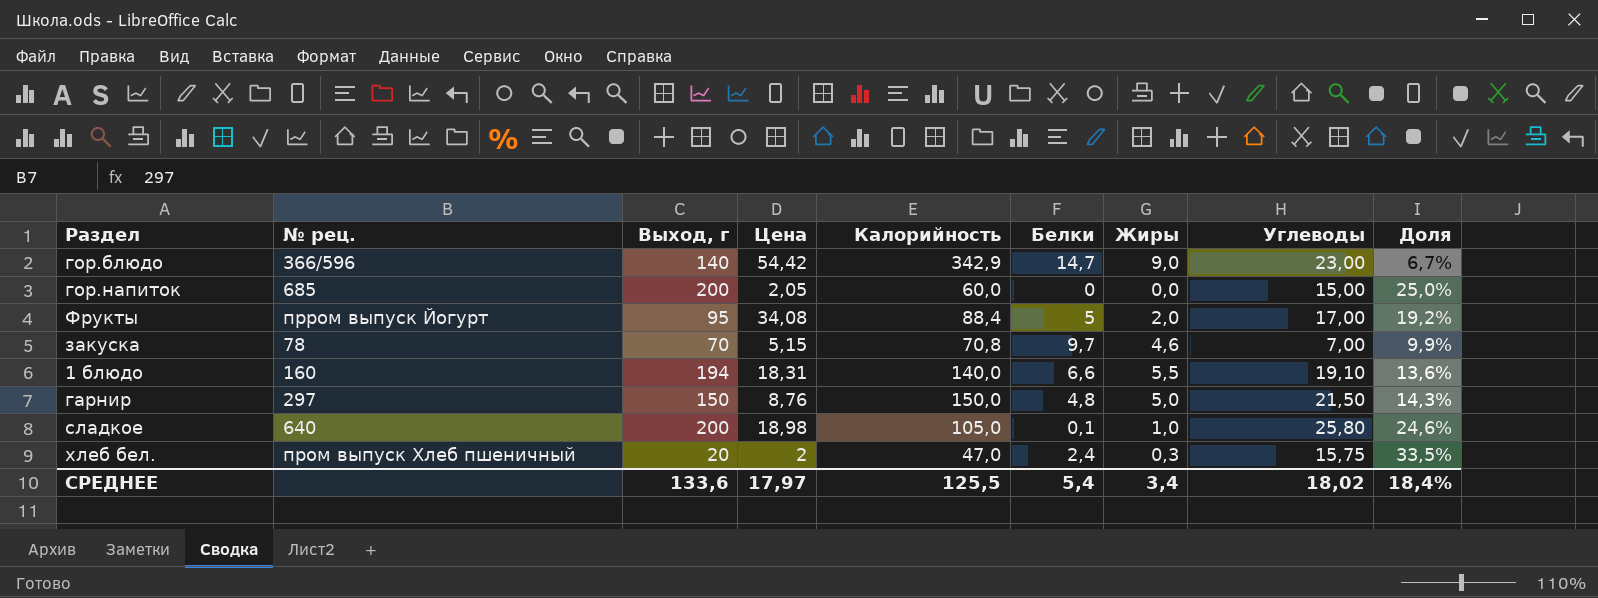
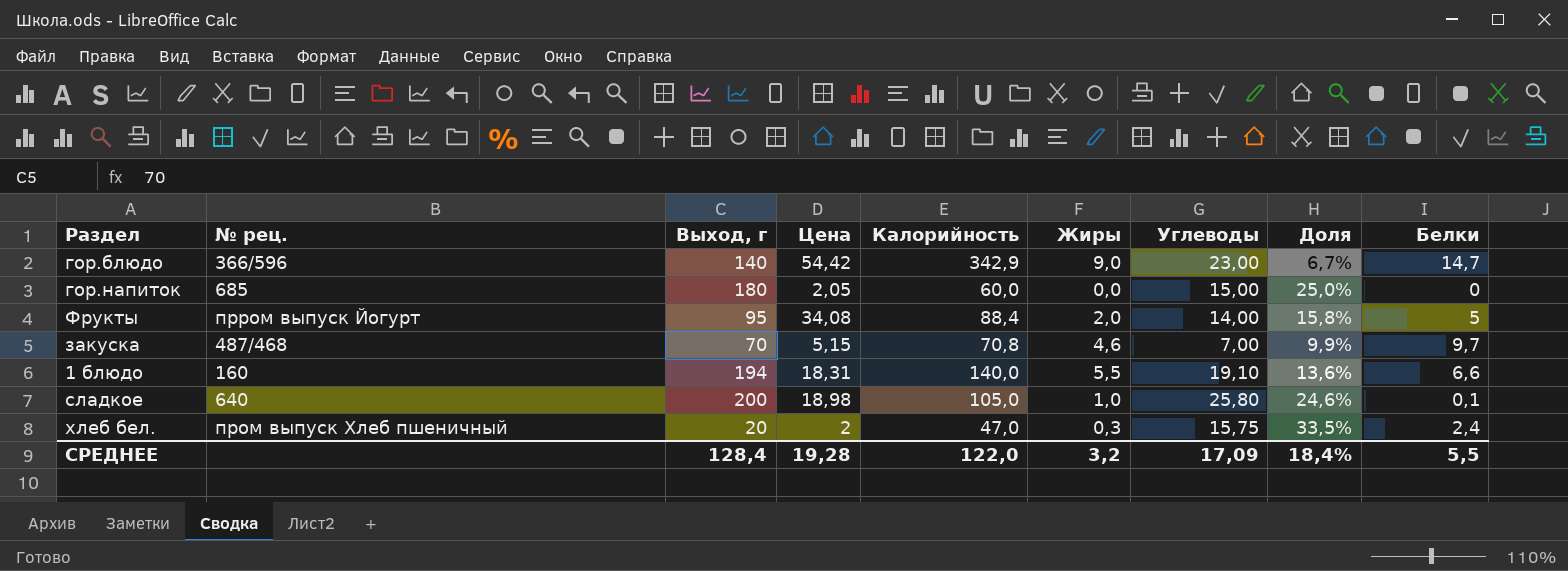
column Белки | position: 6 -> 9
row гарнир: 297 | 150 | 8,76 | 150,0 | 4,8 | 5,0 | 21,50 | 14,3% -> none
гор.напиток | Выход, г: 200 -> 180
Фрукты | Углеводы: 17,00 -> 14,00
Фрукты | Доля: 19,2% -> 15,8%
закуска | № рец.: 78 -> 487/468
СРЕДНЕЕ | Выход, г: 133,6 -> 128,4
СРЕДНЕЕ | Цена: 17,97 -> 19,28
СРЕДНЕЕ | Калорийность: 125,5 -> 122,0
СРЕДНЕЕ | Жиры: 3,4 -> 3,2
СРЕДНЕЕ | Углеводы: 18,02 -> 17,09
СРЕДНЕЕ | Белки: 5,4 -> 5,5

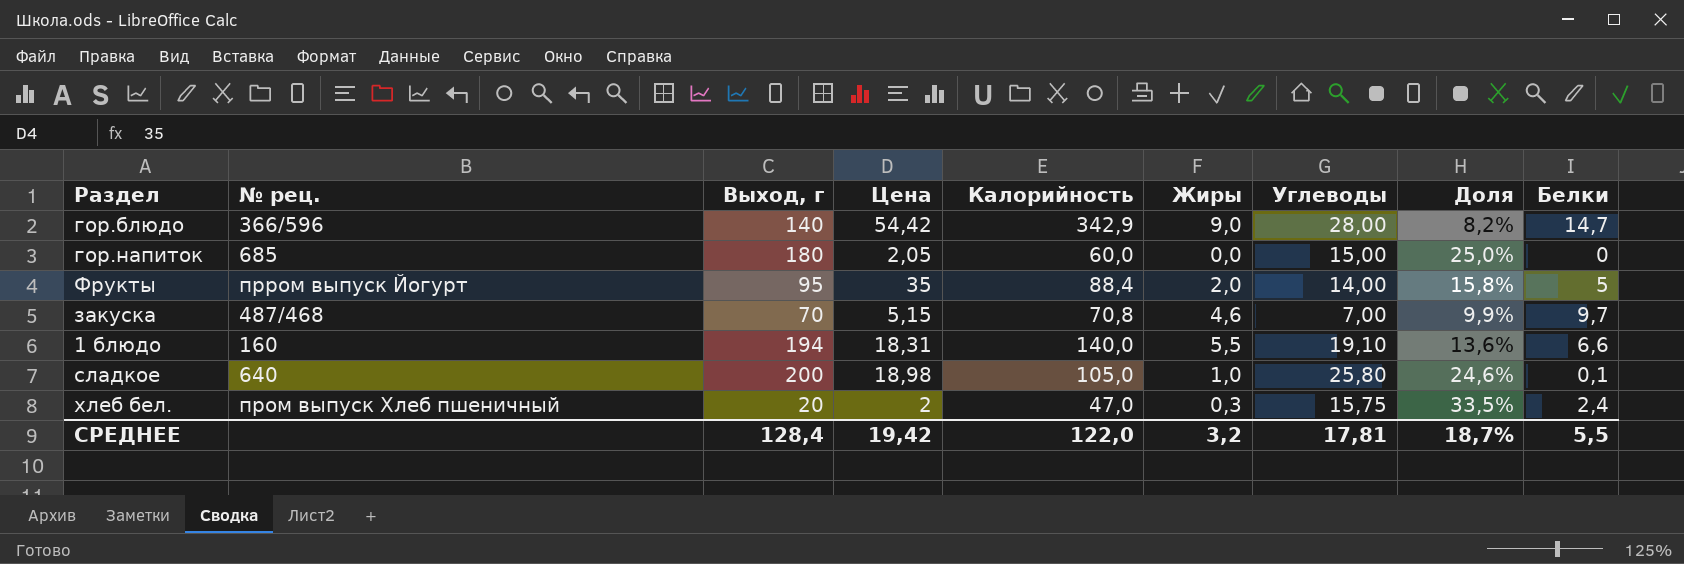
гор.блюдо | Углеводы: 23,00 -> 28,00
гор.блюдо | Доля: 6,7% -> 8,2%
Фрукты | Цена: 34,08 -> 35
СРЕДНЕЕ | Цена: 19,28 -> 19,42
СРЕДНЕЕ | Углеводы: 17,09 -> 17,81
СРЕДНЕЕ | Доля: 18,4% -> 18,7%

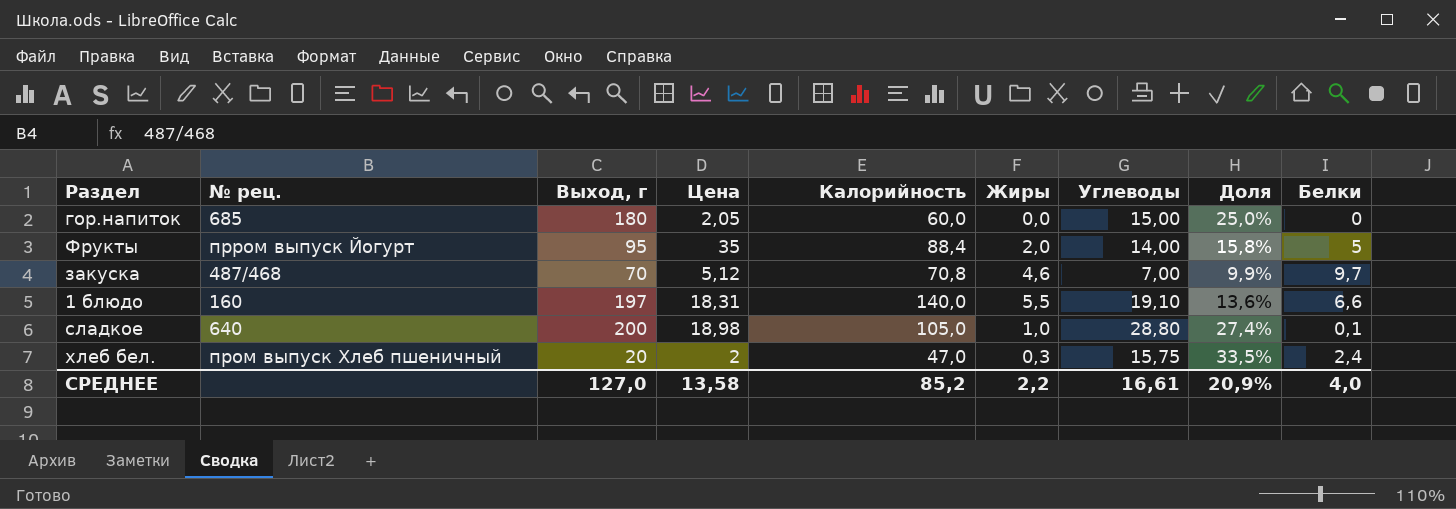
row гор.блюдо: 366/596 | 140 | 54,42 | 342,9 | 9,0 | 28,00 | 8,2% | 14,7 -> none
закуска | Цена: 5,15 -> 5,12
1 блюдо | Выход, г: 194 -> 197
сладкое | Углеводы: 25,80 -> 28,80
сладкое | Доля: 24,6% -> 27,4%
СРЕДНЕЕ | Выход, г: 128,4 -> 127,0
СРЕДНЕЕ | Цена: 19,42 -> 13,58
СРЕДНЕЕ | Калорийность: 122,0 -> 85,2
СРЕДНЕЕ | Жиры: 3,2 -> 2,2
СРЕДНЕЕ | Углеводы: 17,81 -> 16,61
СРЕДНЕЕ | Доля: 18,7% -> 20,9%
СРЕДНЕЕ | Белки: 5,5 -> 4,0

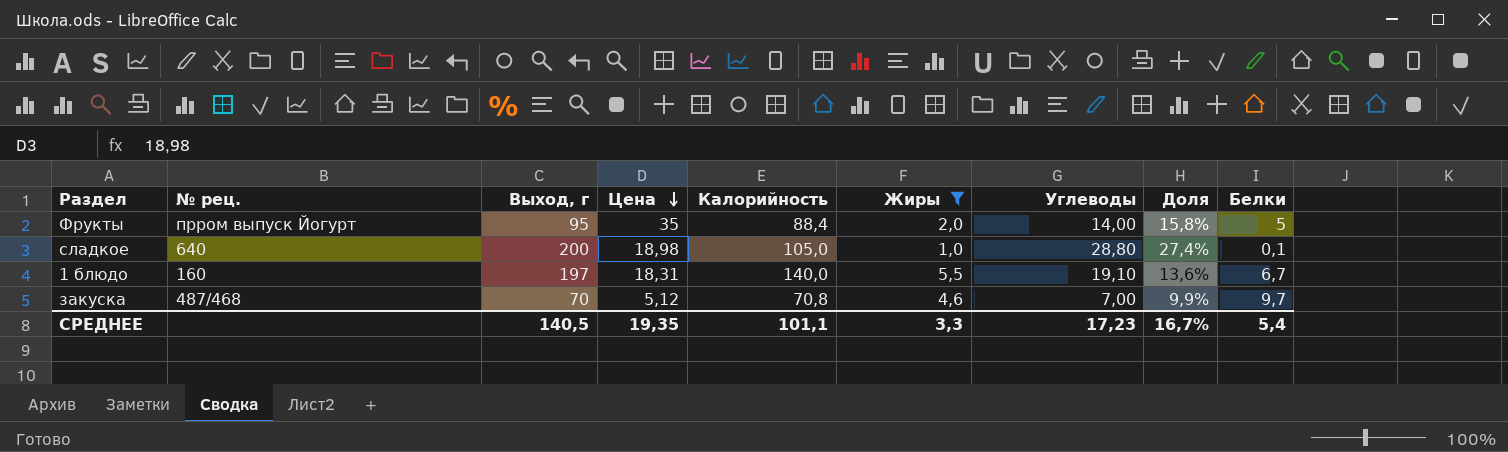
filter: none -> Жиры >= 1,0
row order: none -> Цена descending
1 блюдо | Белки: 6,6 -> 6,7
СРЕДНЕЕ | Выход, г: 127,0 -> 140,5
СРЕДНЕЕ | Цена: 13,58 -> 19,35
СРЕДНЕЕ | Калорийность: 85,2 -> 101,1
СРЕДНЕЕ | Жиры: 2,2 -> 3,3
СРЕДНЕЕ | Углеводы: 16,61 -> 17,23
СРЕДНЕЕ | Доля: 20,9% -> 16,7%
СРЕДНЕЕ | Белки: 4,0 -> 5,4

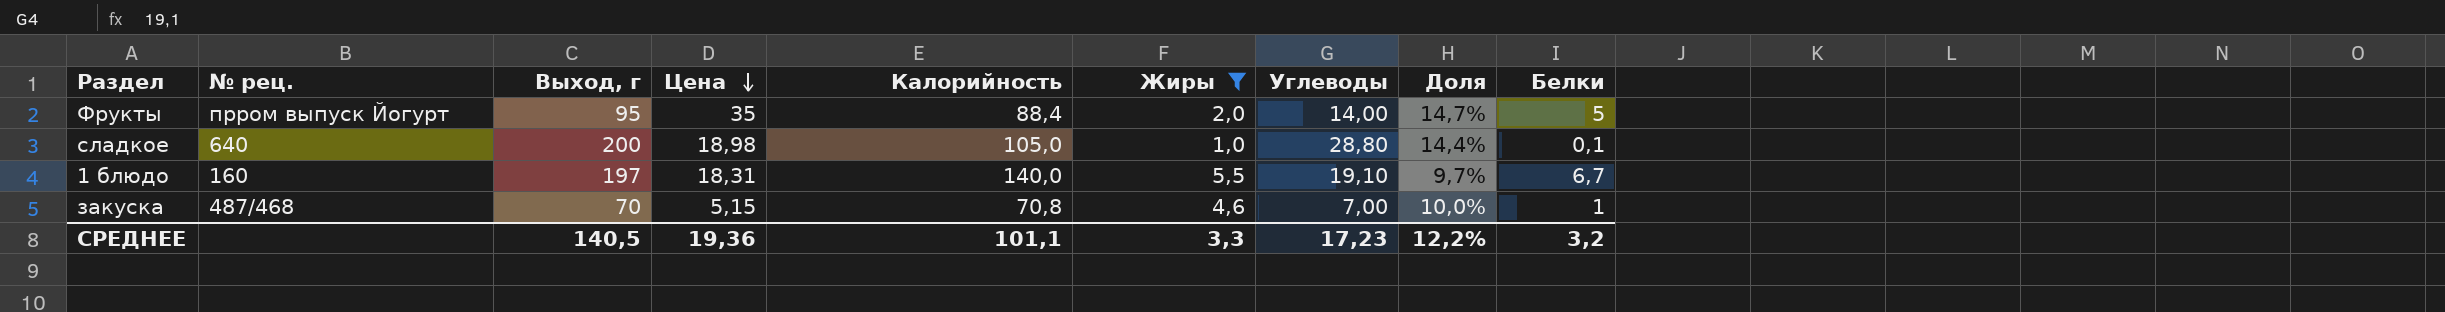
column Доля | formula: [Углеводы] / [Калорийность] -> [Углеводы] / [Выход, г]
закуска | Цена: 5,12 -> 5,15
закуска | Белки: 9,7 -> 1
СРЕДНЕЕ | Цена: 19,35 -> 19,36
СРЕДНЕЕ | Доля: 16,7% -> 12,2%
СРЕДНЕЕ | Белки: 5,4 -> 3,2

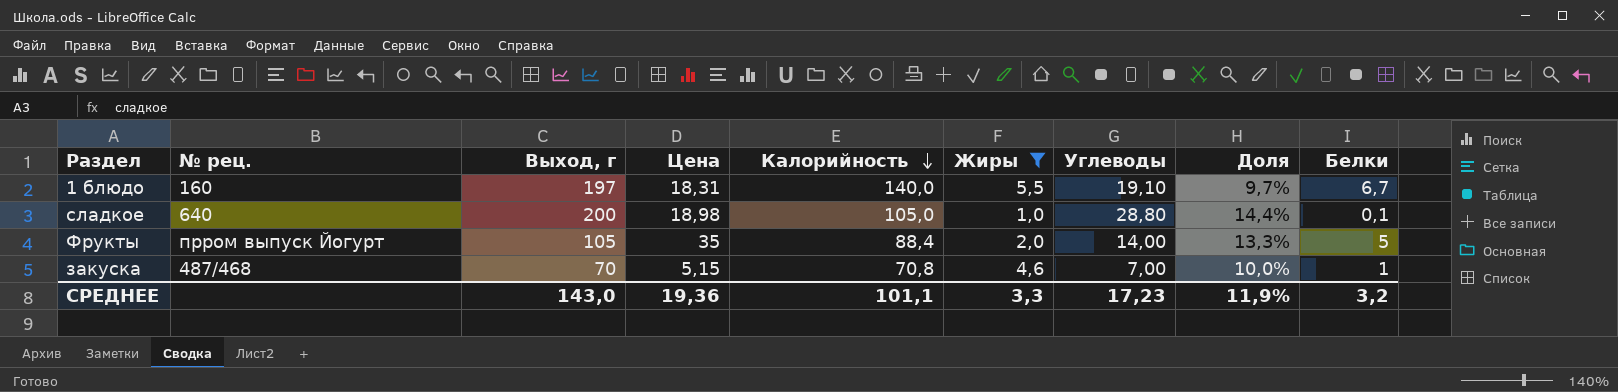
row order: Цена descending -> Калорийность descending
Фрукты | Выход, г: 95 -> 105
Фрукты | Доля: 14,7% -> 13,3%
СРЕДНЕЕ | Выход, г: 140,5 -> 143,0
СРЕДНЕЕ | Доля: 12,2% -> 11,9%

